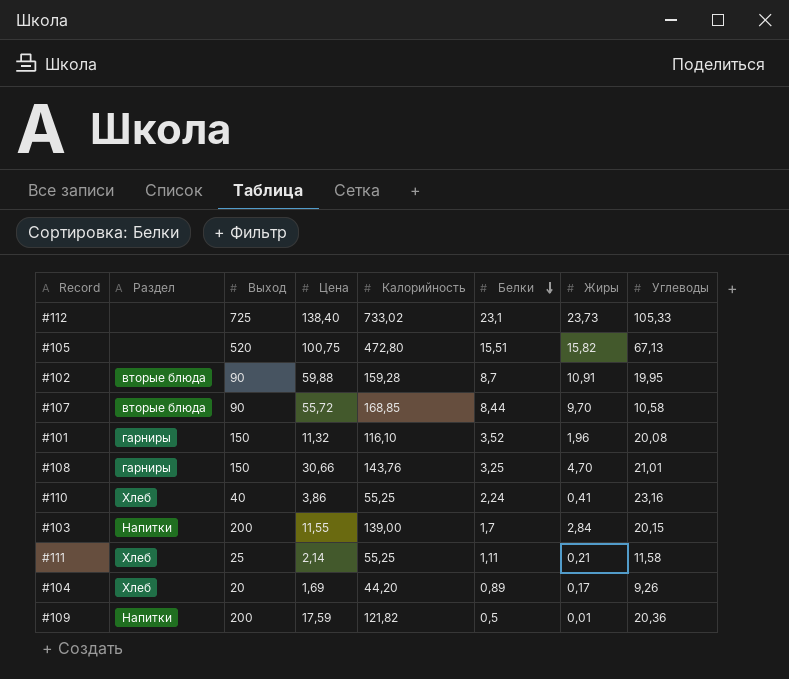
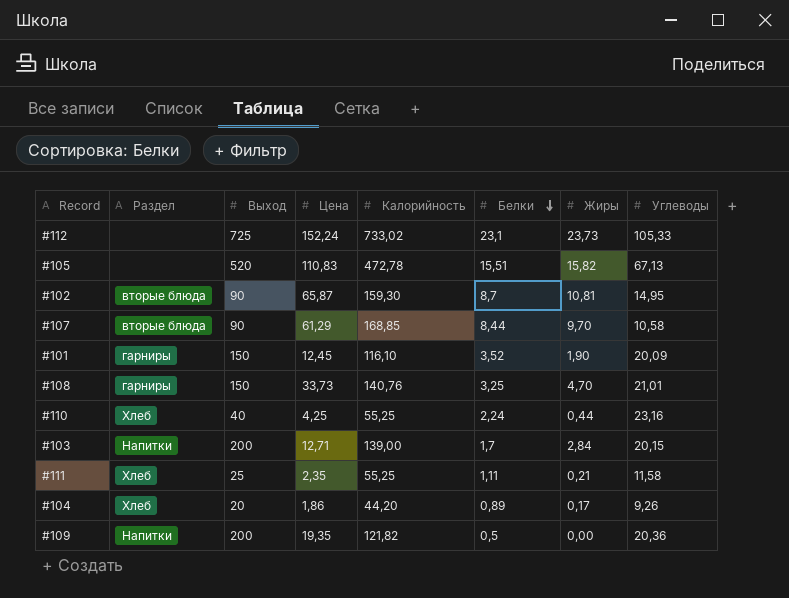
#112 | Цена: 138,40 -> 152,24
#105 | Цена: 100,75 -> 110,83
#105 | Калорийность: 472,80 -> 472,78
#102 | Цена: 59,88 -> 65,87
#102 | Калорийность: 159,28 -> 159,30
#102 | Жиры: 10,91 -> 10,81
#102 | Углеводы: 19,95 -> 14,95
#107 | Цена: 55,72 -> 61,29
#101 | Цена: 11,32 -> 12,45
#101 | Жиры: 1,96 -> 1,90
#101 | Углеводы: 20,08 -> 20,09
#108 | Цена: 30,66 -> 33,73
#108 | Калорийность: 143,76 -> 140,76
#110 | Цена: 3,86 -> 4,25
#110 | Жиры: 0,41 -> 0,44
#103 | Цена: 11,55 -> 12,71
#111 | Цена: 2,14 -> 2,35
#104 | Цена: 1,69 -> 1,86
#109 | Цена: 17,59 -> 19,35
#109 | Жиры: 0,01 -> 0,00

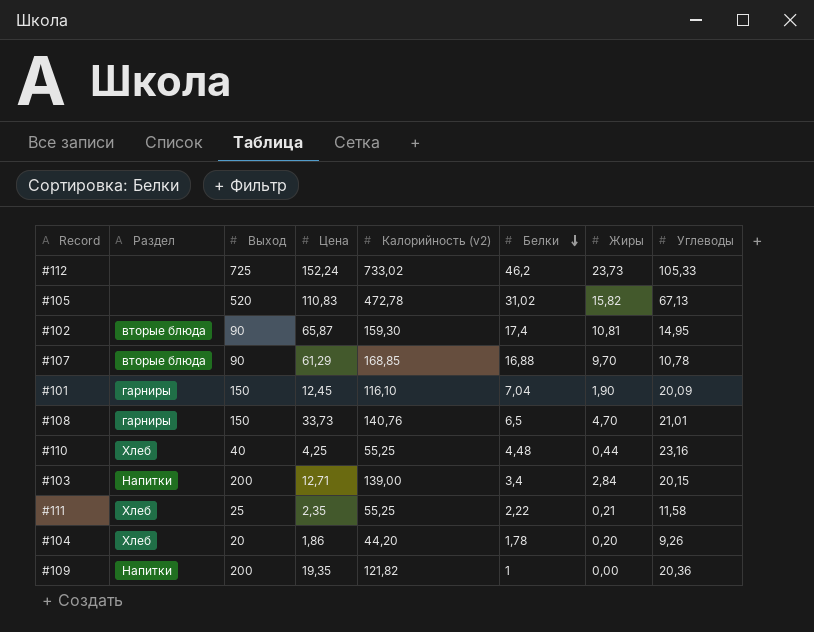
column name: Калорийность -> Калорийность (v2)
#112 | Белки: 23,1 -> 46,2
#105 | Белки: 15,51 -> 31,02
#102 | Белки: 8,7 -> 17,4
#107 | Белки: 8,44 -> 16,88
#107 | Углеводы: 10,58 -> 10,78
#101 | Белки: 3,52 -> 7,04
#108 | Белки: 3,25 -> 6,5
#110 | Белки: 2,24 -> 4,48
#103 | Белки: 1,7 -> 3,4
#111 | Белки: 1,11 -> 2,22
#104 | Белки: 0,89 -> 1,78
#104 | Жиры: 0,17 -> 0,20
#109 | Белки: 0,5 -> 1

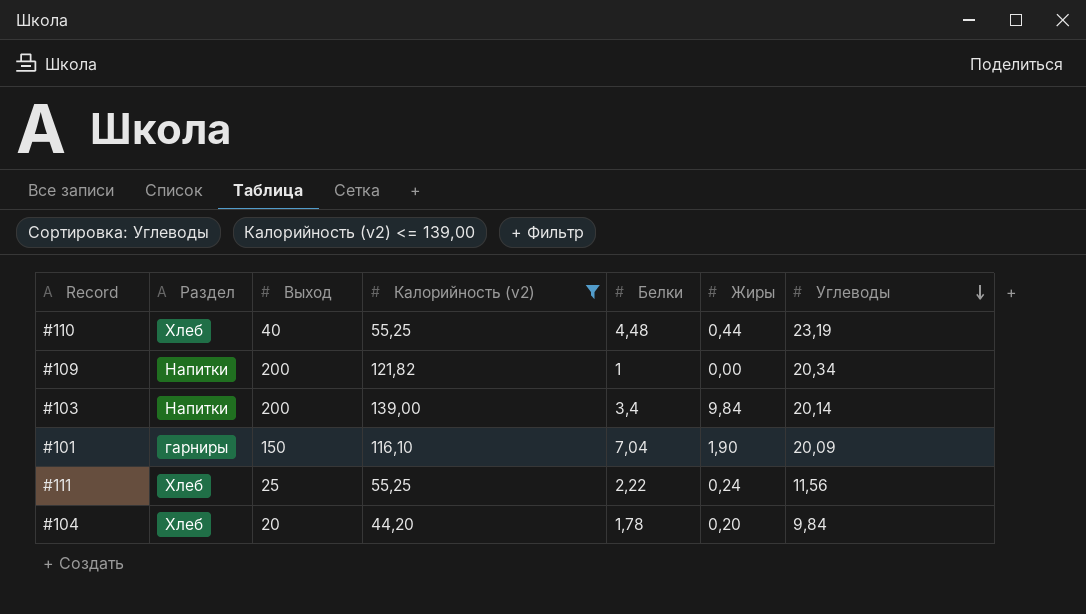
filter: none -> Калорийность (v2) <= 139,00
row order: Белки descending -> Углеводы descending
column Цена | position: 4 -> none
#110 | Углеводы: 23,16 -> 23,19
#109 | Углеводы: 20,36 -> 20,34
#103 | Жиры: 2,84 -> 9,84
#103 | Углеводы: 20,15 -> 20,14
#111 | Жиры: 0,21 -> 0,24
#111 | Углеводы: 11,58 -> 11,56
#104 | Углеводы: 9,26 -> 9,84

